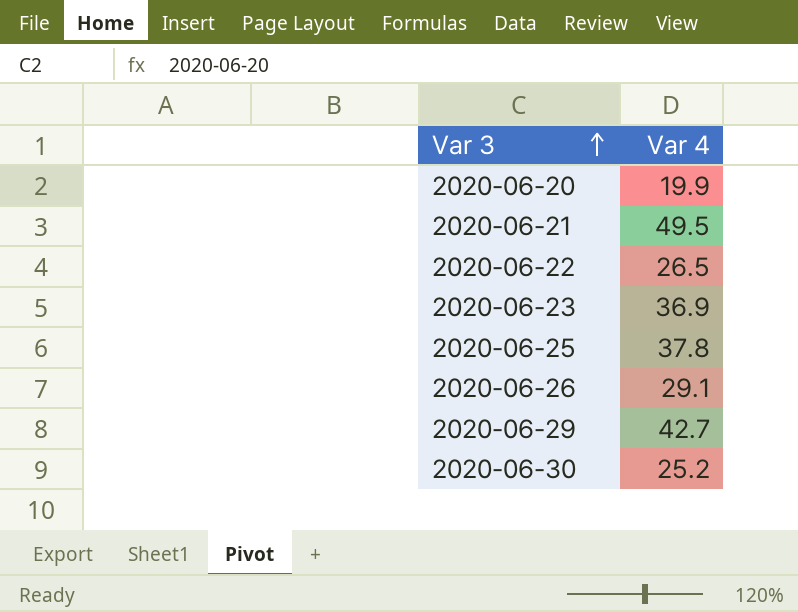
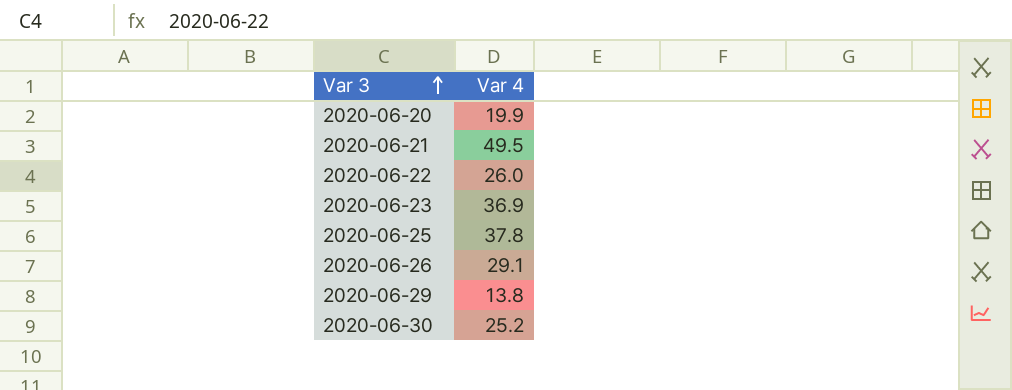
2020-06-22 | Var 4: 26.5 -> 26.0
2020-06-29 | Var 4: 42.7 -> 13.8

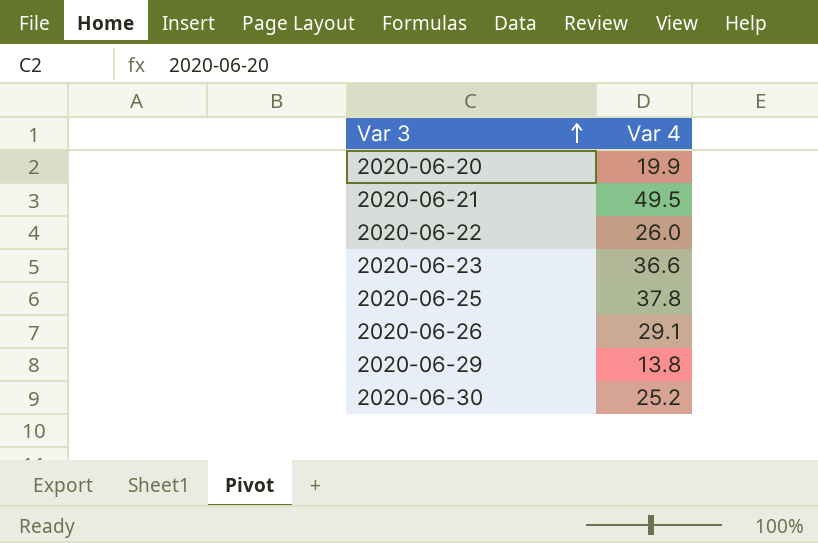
2020-06-23 | Var 4: 36.9 -> 36.6

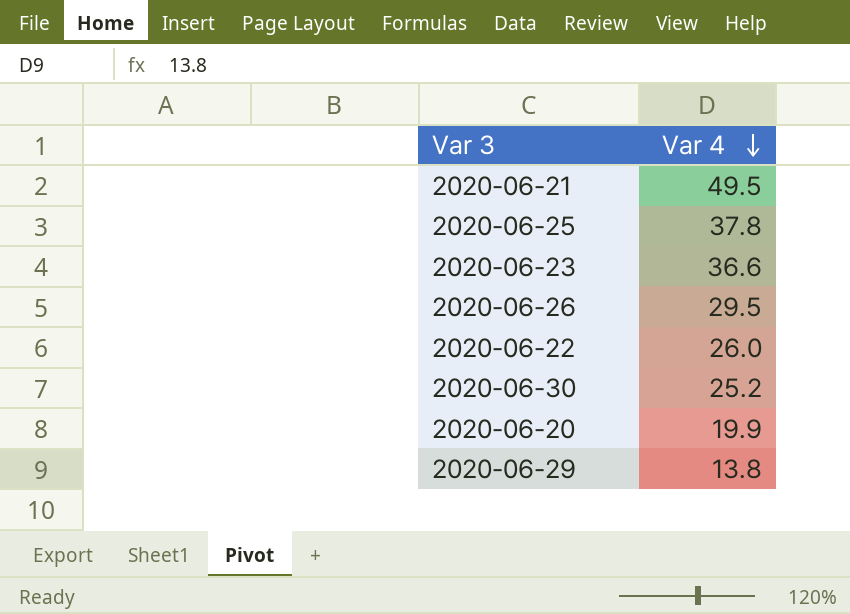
row order: Var 3 ascending -> Var 4 descending
2020-06-26 | Var 4: 29.1 -> 29.5

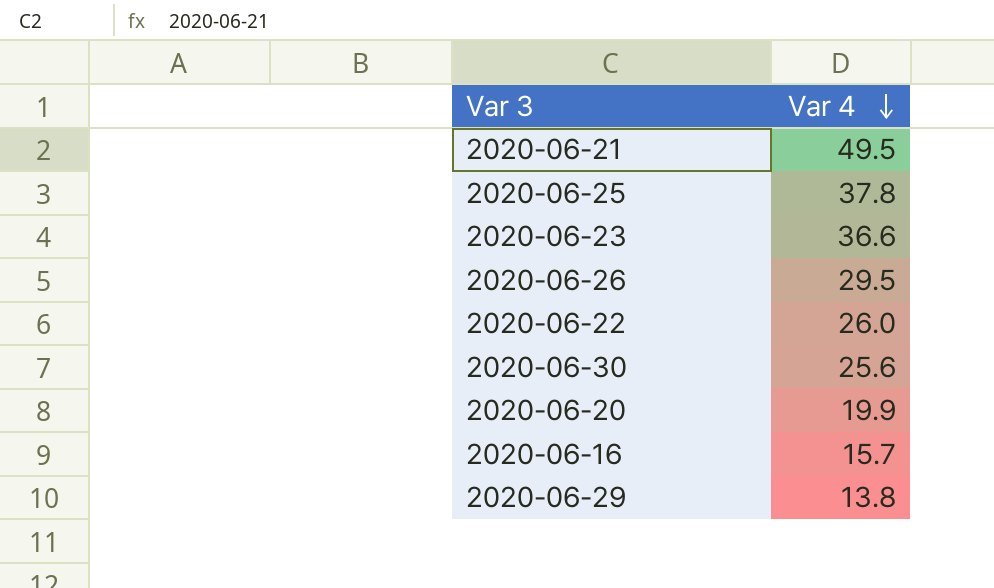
2020-06-30 | Var 4: 25.2 -> 25.6
row 2020-06-16: none -> 15.7

